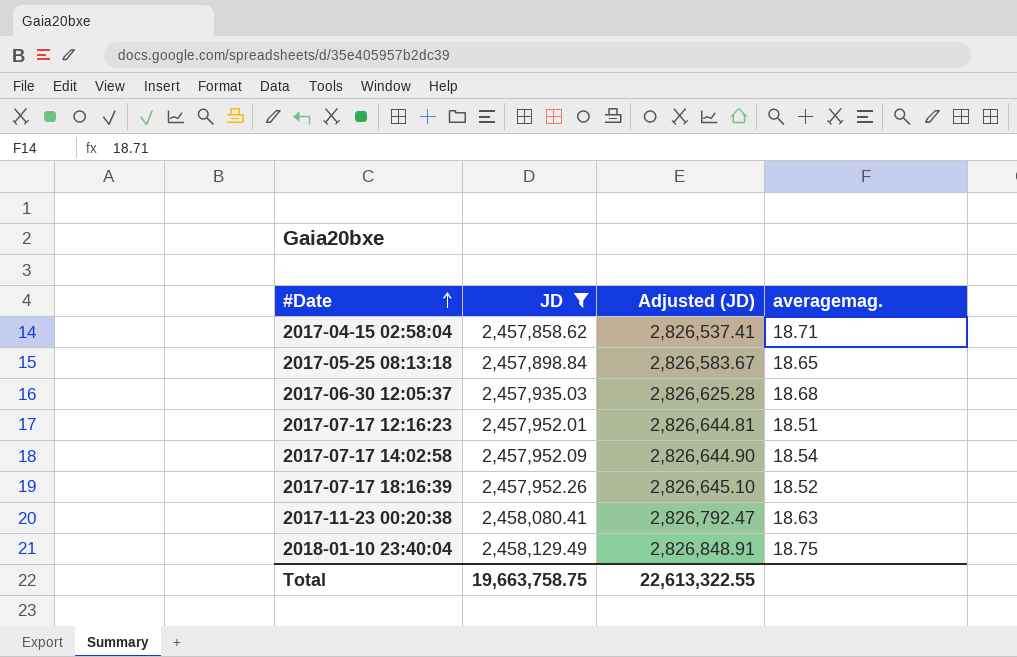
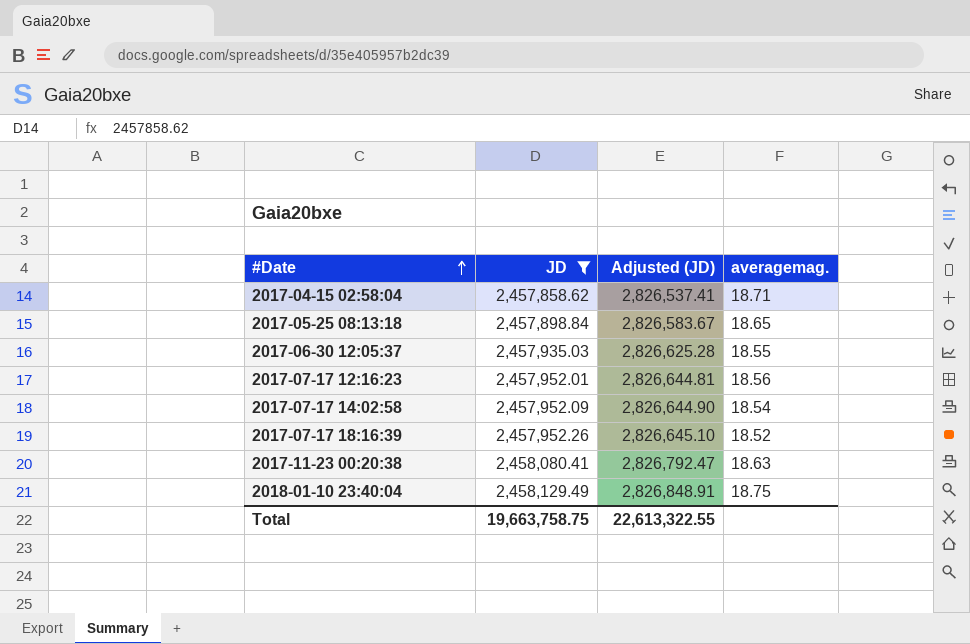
2017-06-30 12:05:37 | averagemag.: 18.68 -> 18.55
2017-07-17 12:16:23 | averagemag.: 18.51 -> 18.56

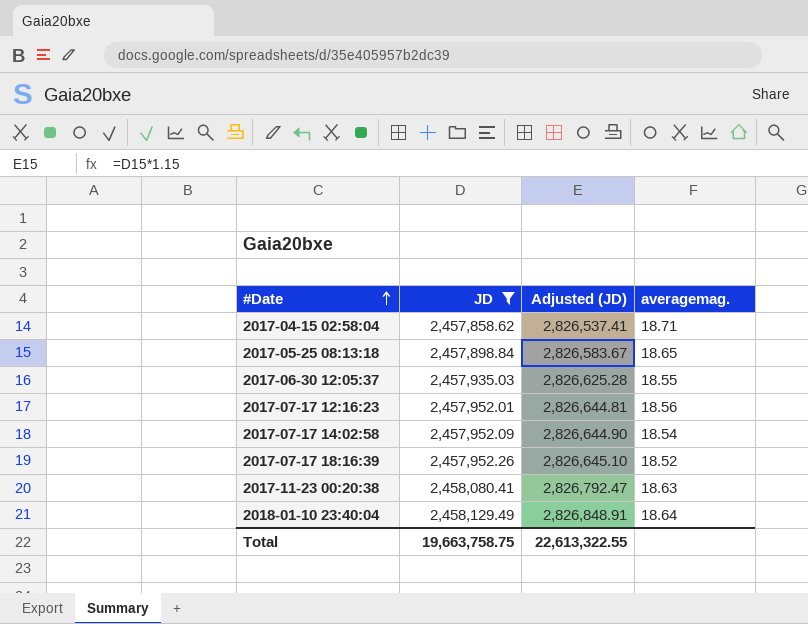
2018-01-10 23:40:04 | averagemag.: 18.75 -> 18.64

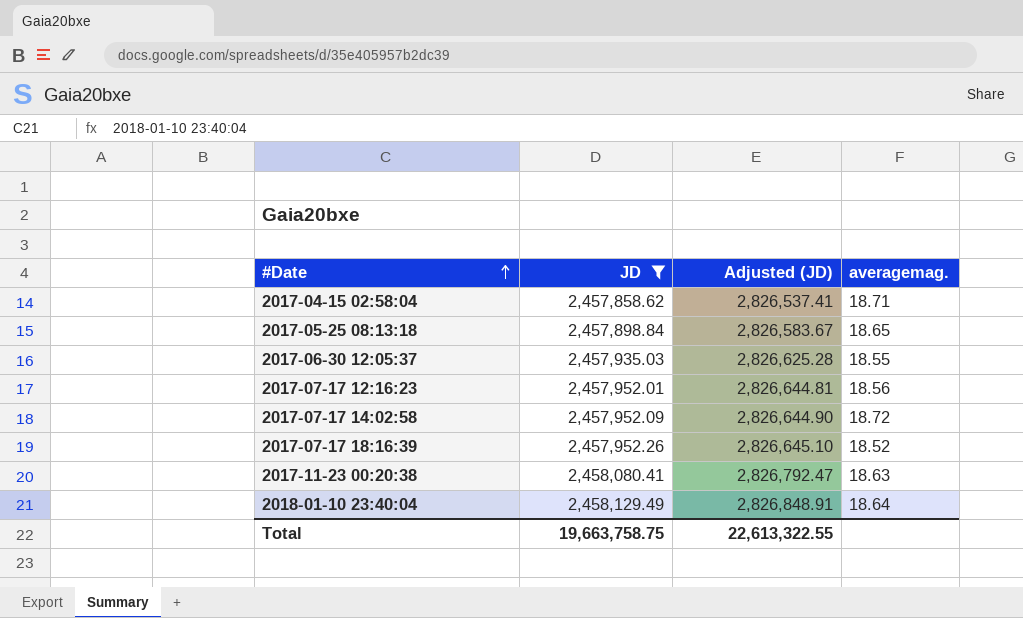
2017-07-17 14:02:58 | averagemag.: 18.54 -> 18.72

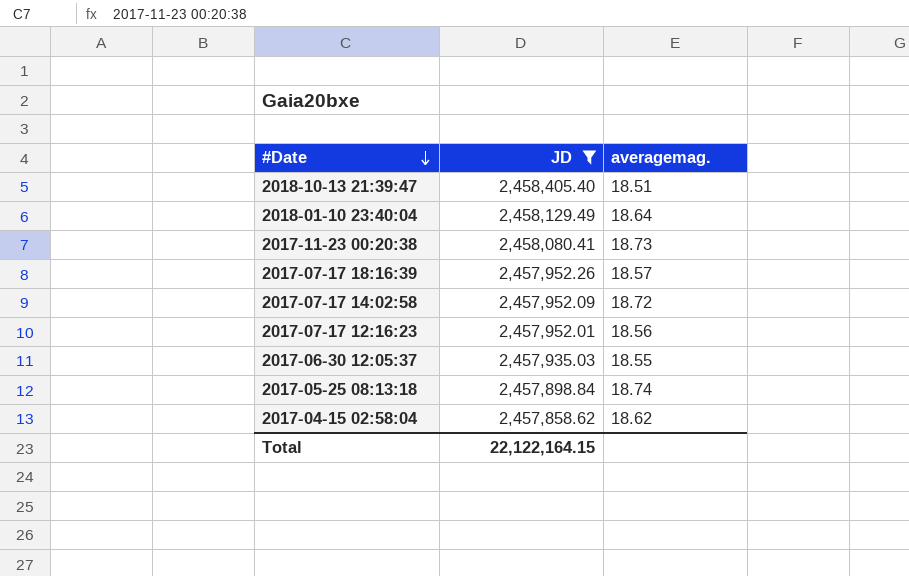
row order: #Date ascending -> #Date descending
column Adjusted (JD) | formula: [JD] * 1.15 -> none
row 2018-10-13 21:39:47: none -> 2,458,405.40 | 18.51
2017-11-23 00:20:38 | averagemag.: 18.63 -> 18.73
2017-07-17 18:16:39 | averagemag.: 18.52 -> 18.57
2017-05-25 08:13:18 | averagemag.: 18.65 -> 18.74
2017-04-15 02:58:04 | averagemag.: 18.71 -> 18.62
Total | JD: 19,663,758.75 -> 22,122,164.15

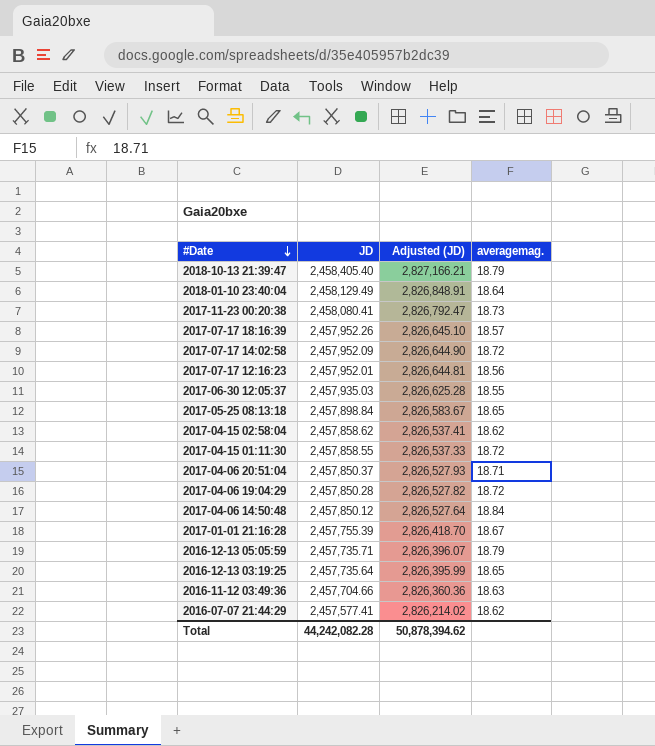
filter: JD >= 2,457,858.62 -> none
column Adjusted (JD) | formula: none -> [JD] * 1.15
2018-10-13 21:39:47 | averagemag.: 18.51 -> 18.79
2017-05-25 08:13:18 | averagemag.: 18.74 -> 18.65
Total | JD: 22,122,164.15 -> 44,242,082.28

